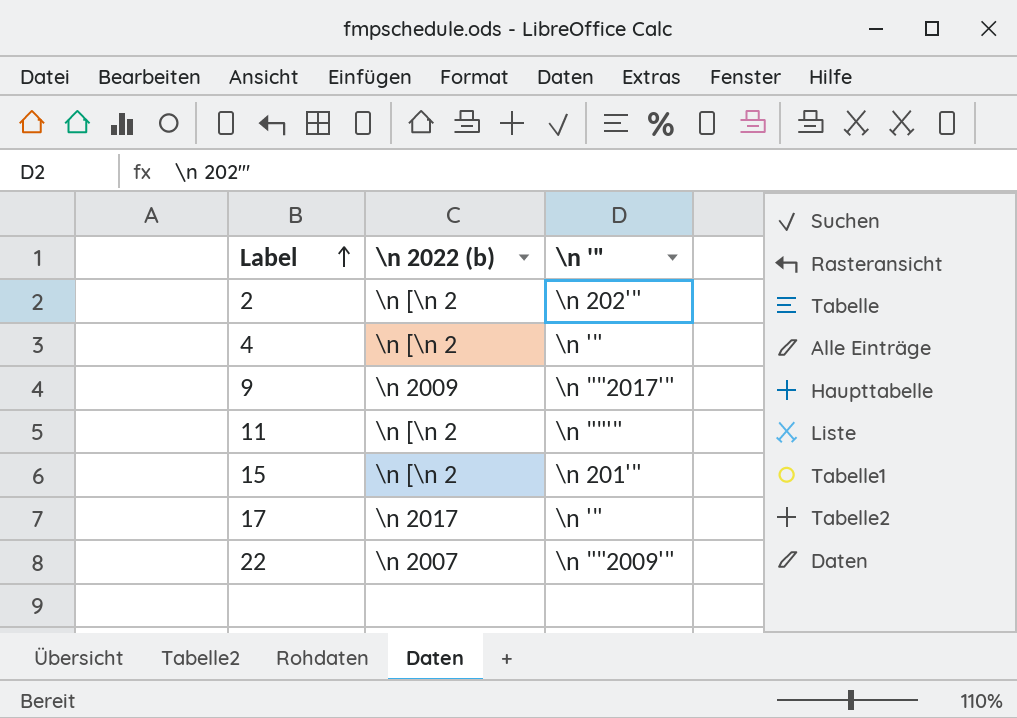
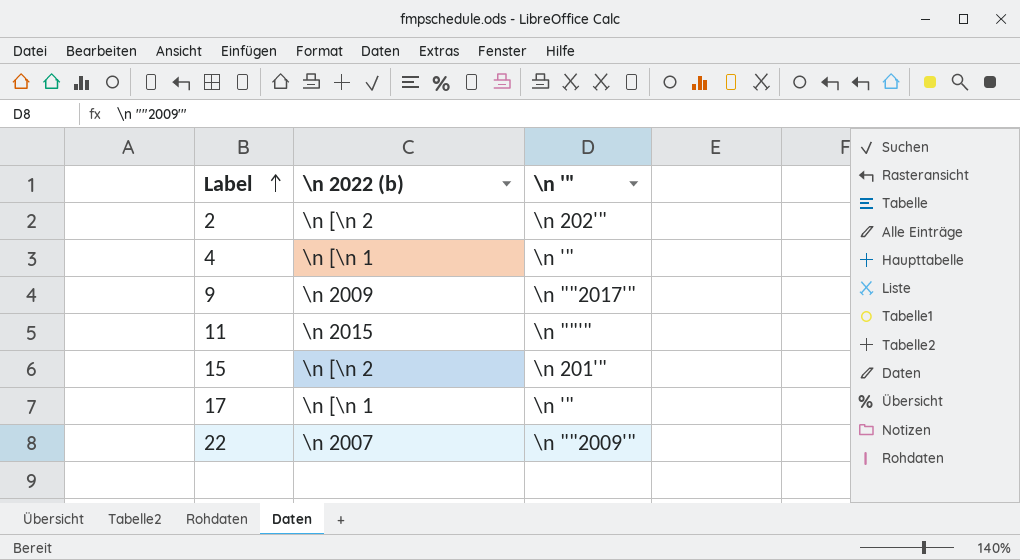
4 | \n 2022 (b): \n [\n 2 -> \n [\n 1
11 | \n 2022 (b): \n [\n 2 -> \n 2015
17 | \n 2022 (b): \n 2017 -> \n [\n 1

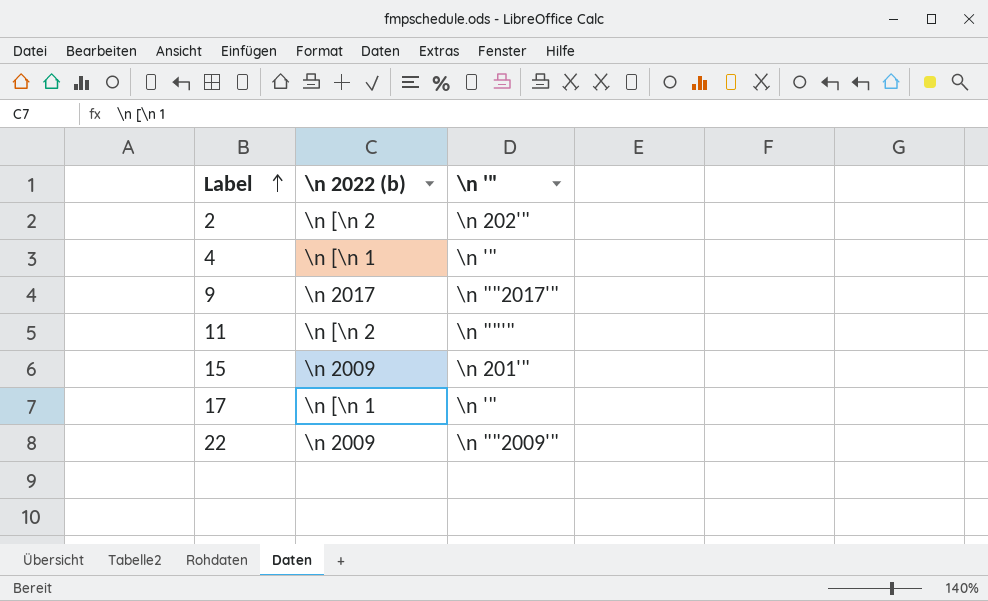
9 | \n 2022 (b): \n 2009 -> \n 2017
11 | \n 2022 (b): \n 2015 -> \n [\n 2
15 | \n 2022 (b): \n [\n 2 -> \n 2009
22 | \n 2022 (b): \n 2007 -> \n 2009

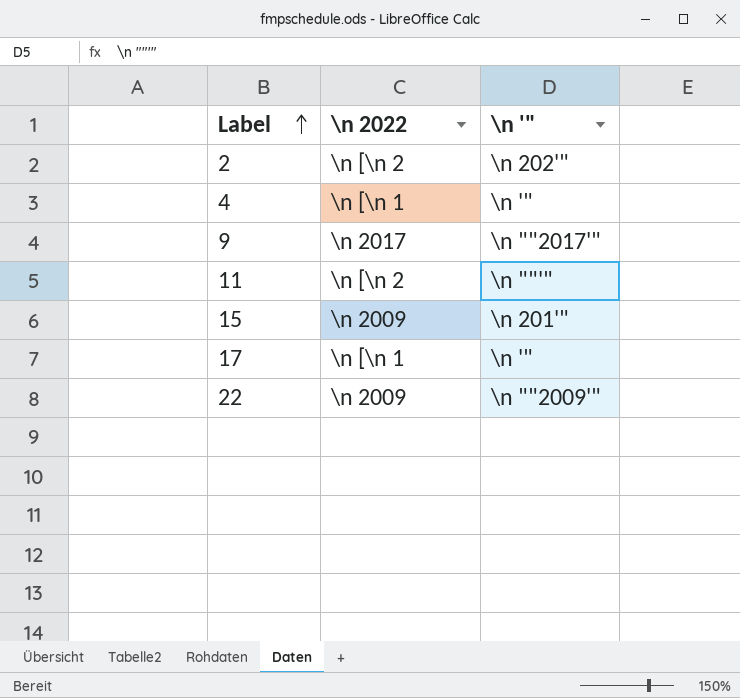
column name: \n 2022 (b) -> \n 2022

